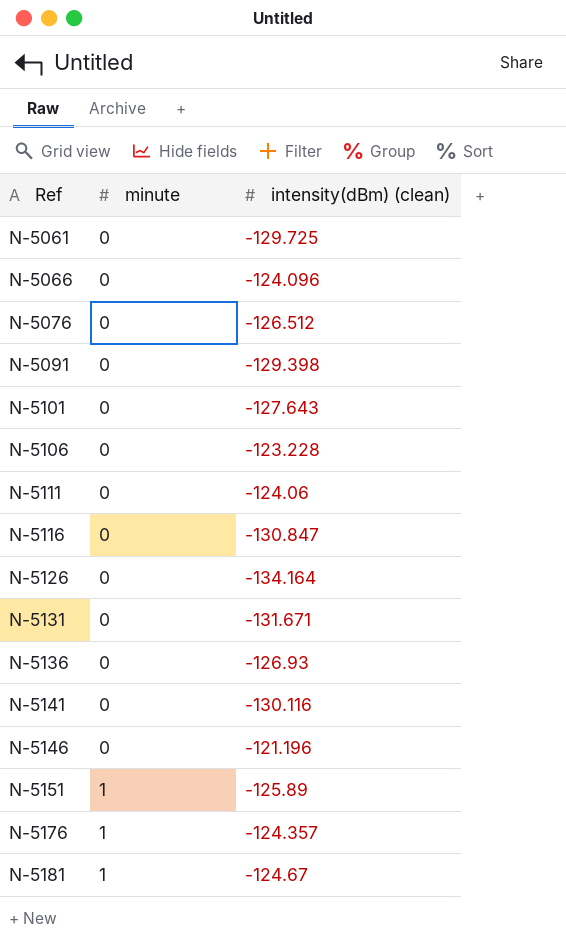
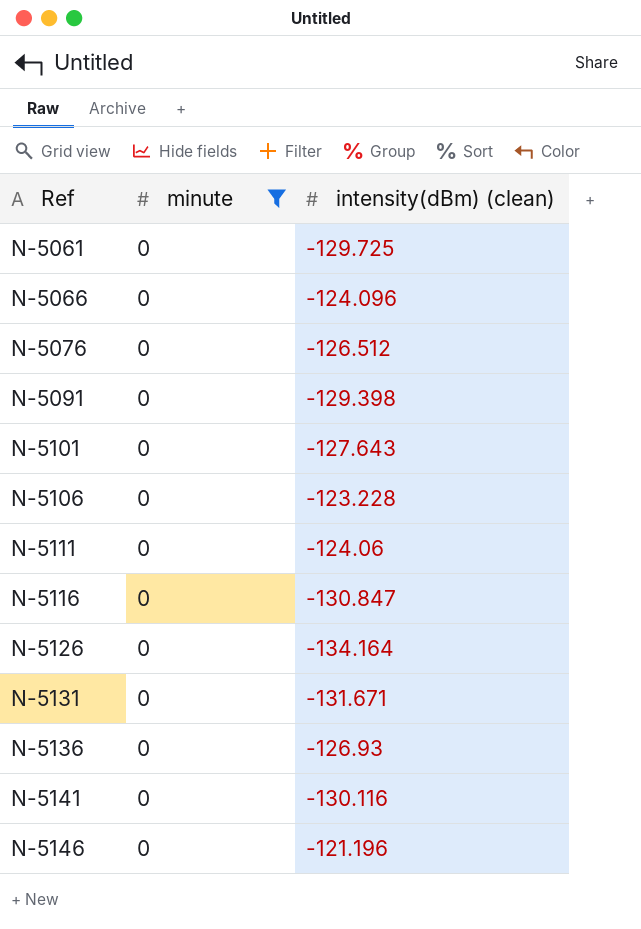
filter: none -> minute = 0

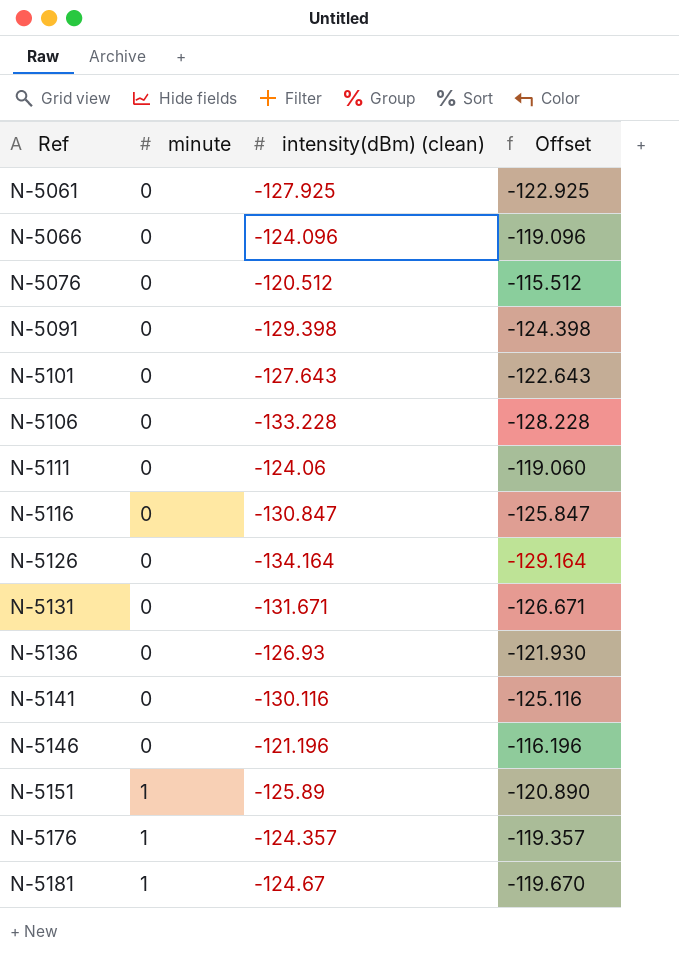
filter: minute = 0 -> none
column Offset | formula: none -> [intensity(dBm) (clean)] + 5
N-5061 | intensity(dBm) (clean): -129.725 -> -127.925
N-5076 | intensity(dBm) (clean): -126.512 -> -120.512
N-5106 | intensity(dBm) (clean): -123.228 -> -133.228

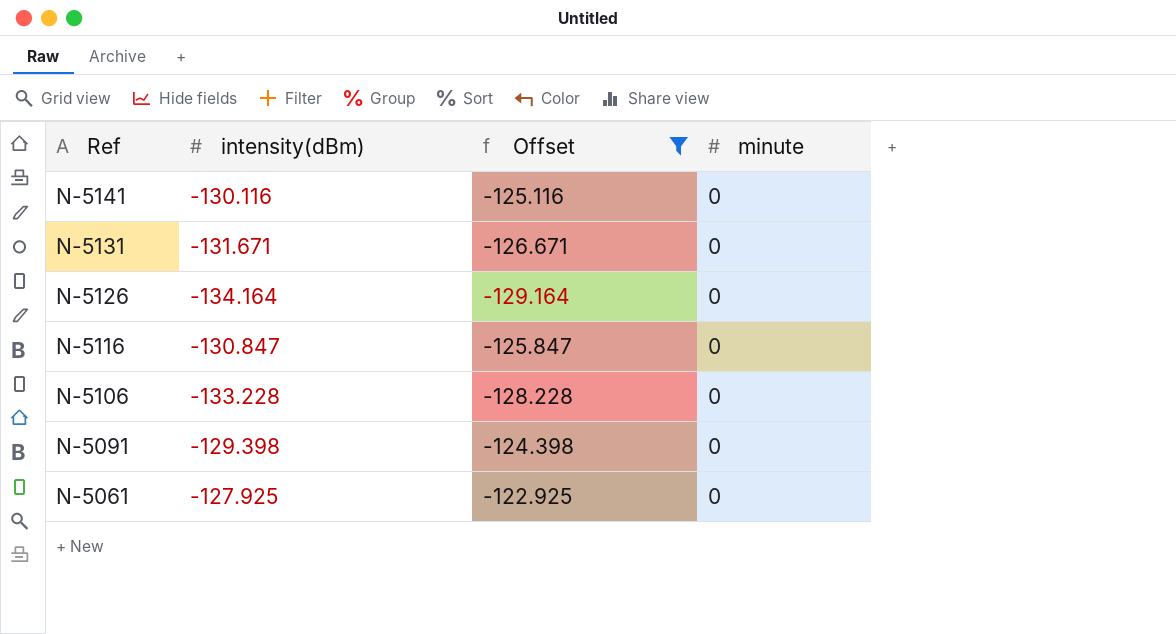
filter: none -> Offset <= -122.925
row order: Ref ascending -> Ref descending
column name: intensity(dBm) (clean) -> intensity(dBm)
column minute | position: 2 -> 4

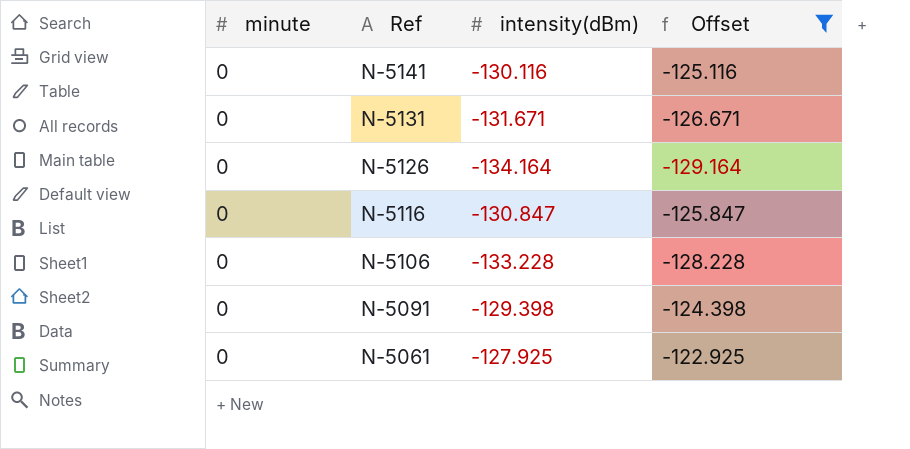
column minute | position: 4 -> 1

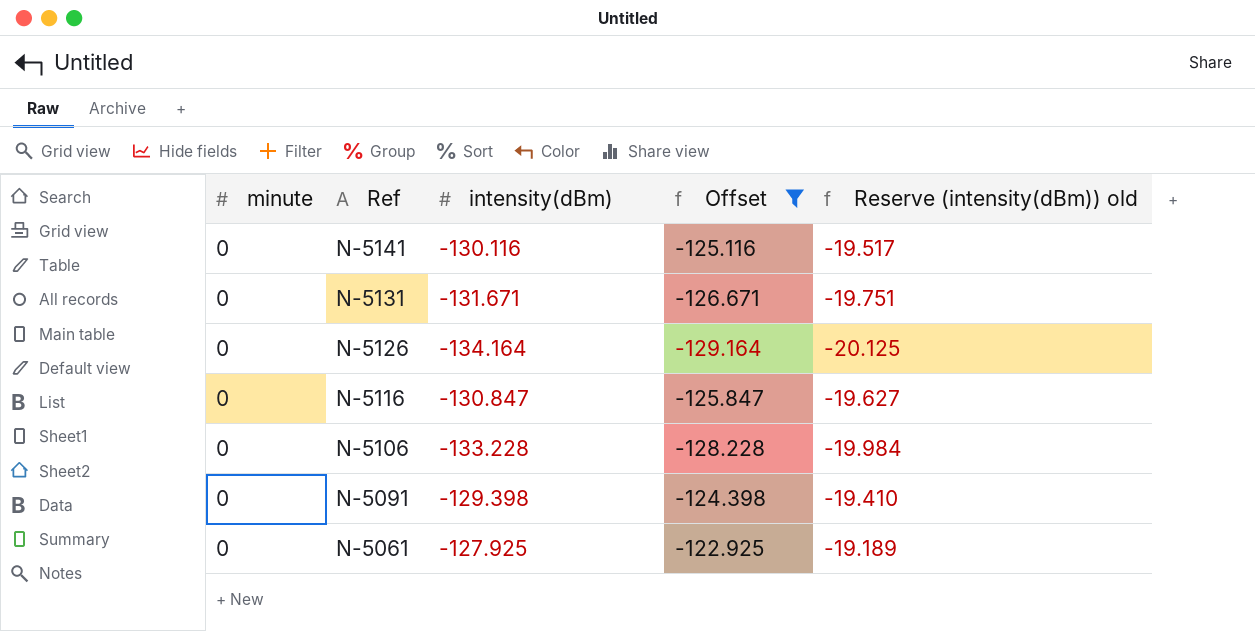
column Reserve (intensity(dBm)) old | formula: none -> [intensity(dBm)] * 0.15

